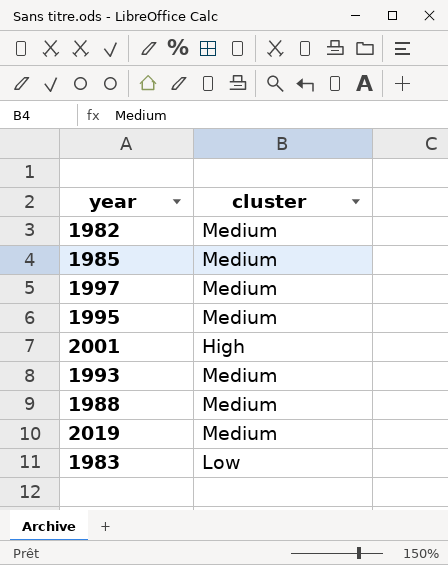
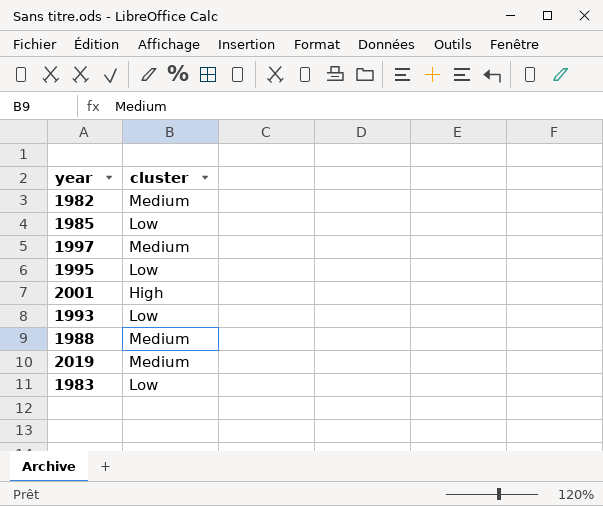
1985 | cluster: Medium -> Low
1995 | cluster: Medium -> Low
1993 | cluster: Medium -> Low

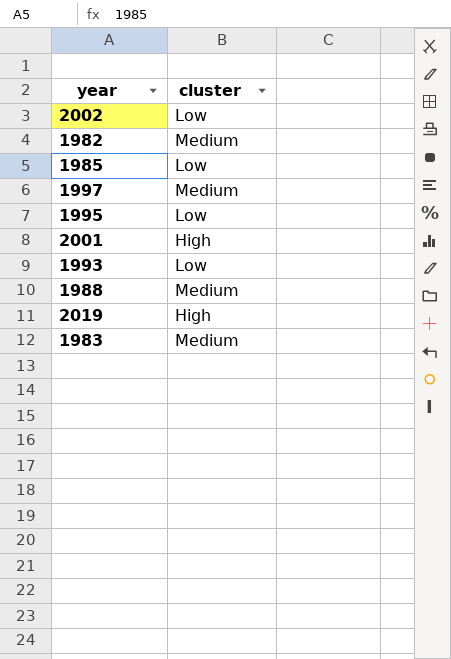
row 2002: none -> Low
2019 | cluster: Medium -> High
1983 | cluster: Low -> Medium

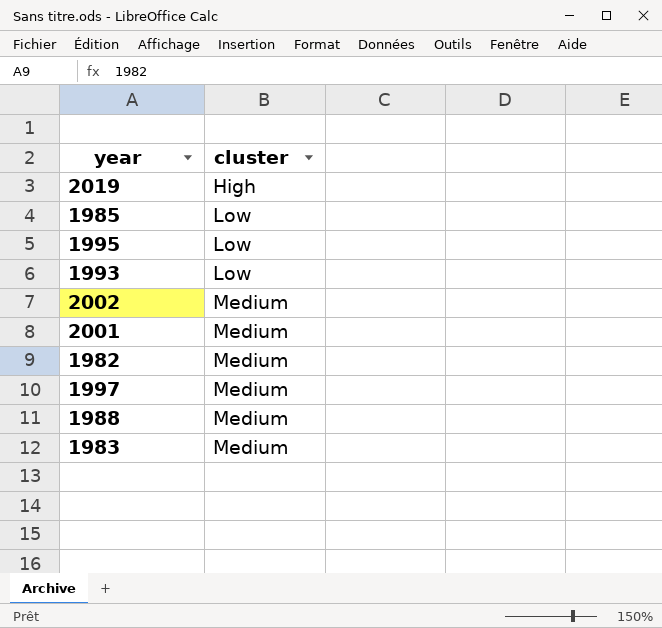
row order: none -> cluster ascending
2002 | cluster: Low -> Medium
2001 | cluster: High -> Medium

